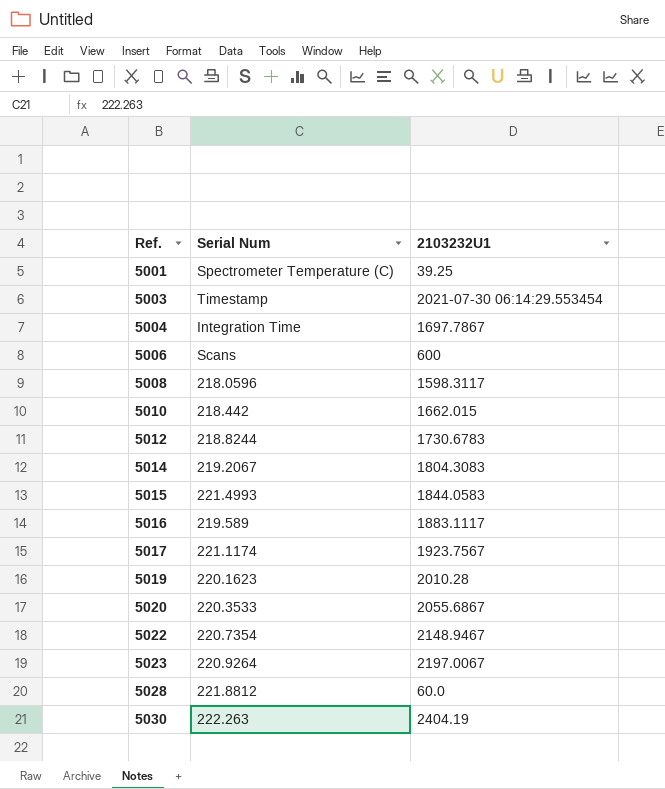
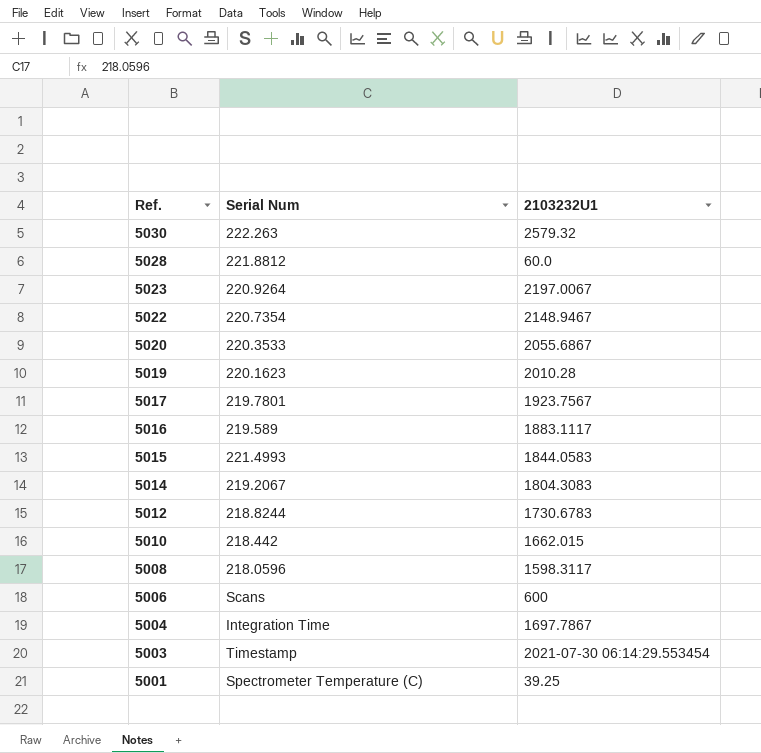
row order: Ref. ascending -> Ref. descending
5030 | 2103232U1: 2404.19 -> 2579.32
5017 | Serial Num: 221.1174 -> 219.7801

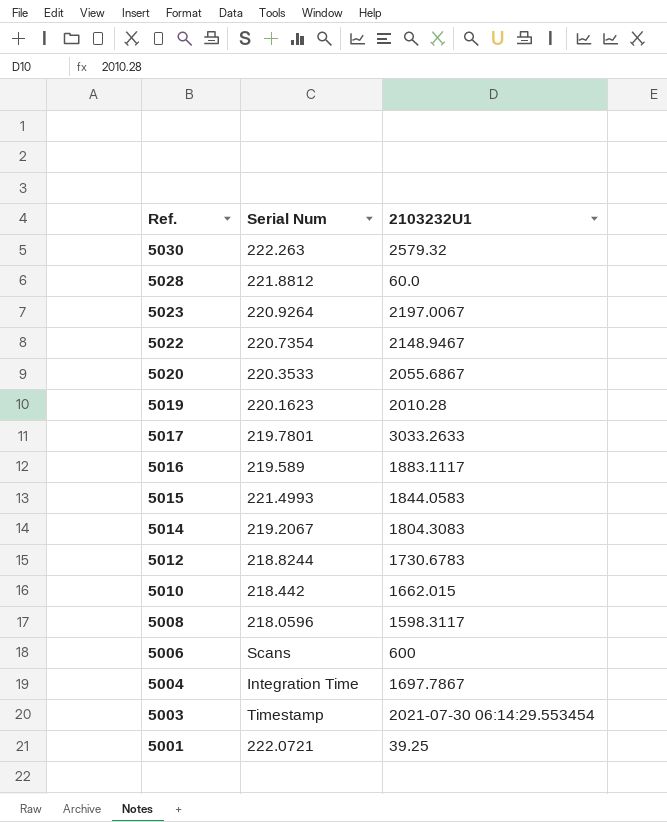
5017 | 2103232U1: 1923.7567 -> 3033.2633
5001 | Serial Num: Spectrometer Temperature (C) -> 222.0721

